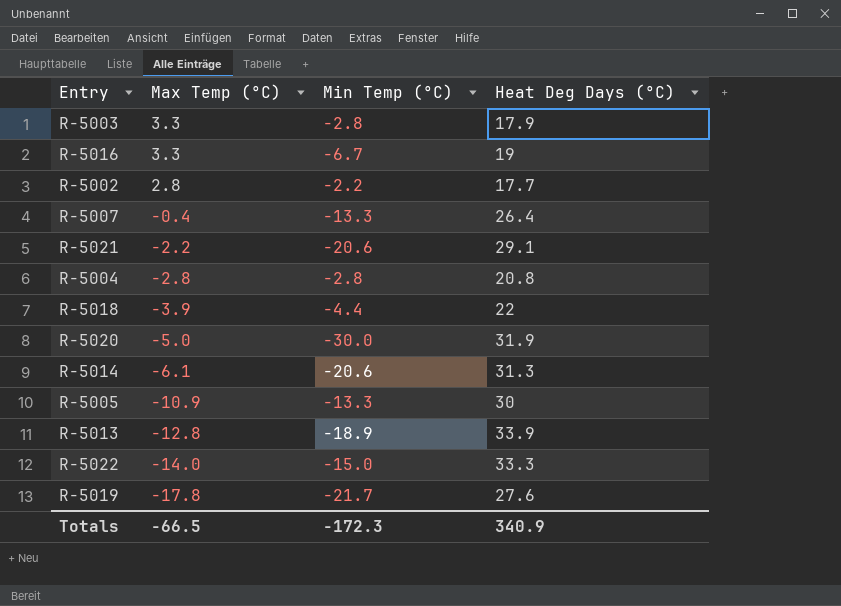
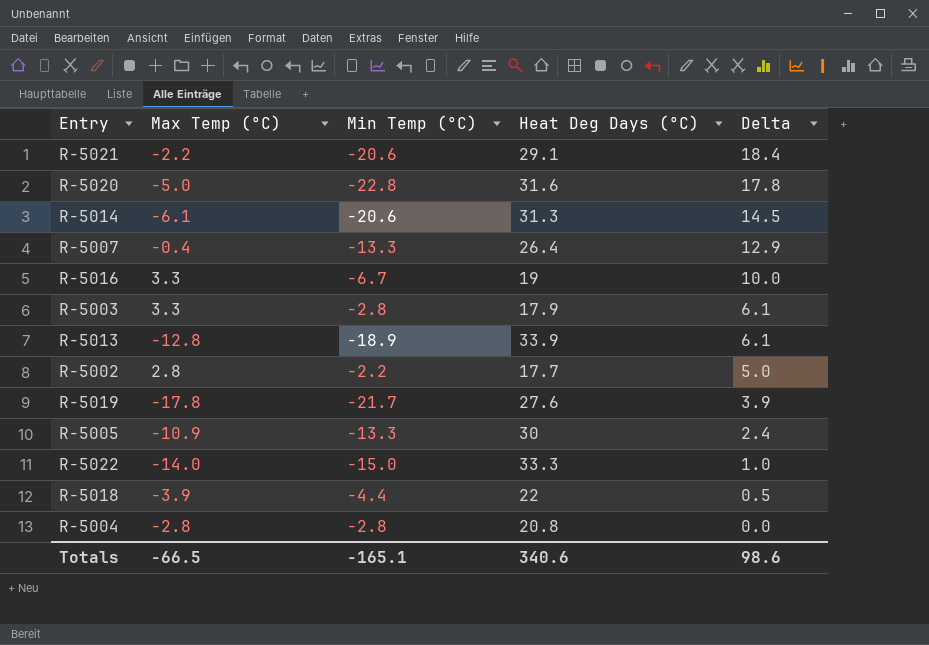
row order: Max Temp (°C) descending -> Delta descending
column Delta | formula: none -> [Max Temp (°C)] - [Min Temp (°C)]
R-5020 | Min Temp (°C): -30.0 -> -22.8
R-5020 | Heat Deg Days (°C): 31.9 -> 31.6
Totals | Min Temp (°C): -172.3 -> -165.1
Totals | Heat Deg Days (°C): 340.9 -> 340.6

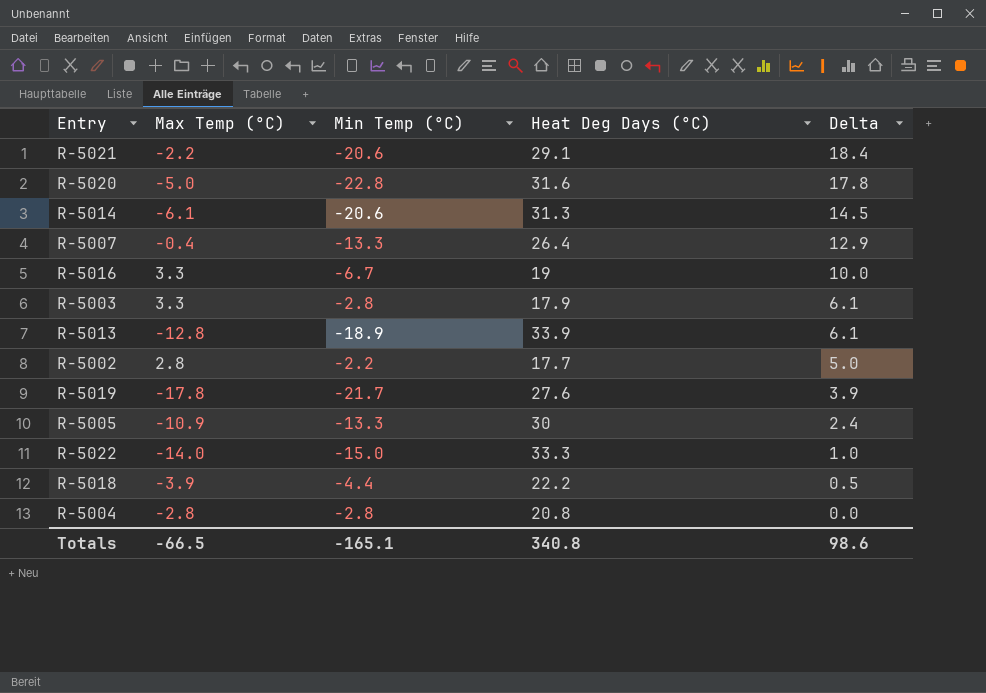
R-5018 | Heat Deg Days (°C): 22 -> 22.2
Totals | Heat Deg Days (°C): 340.6 -> 340.8

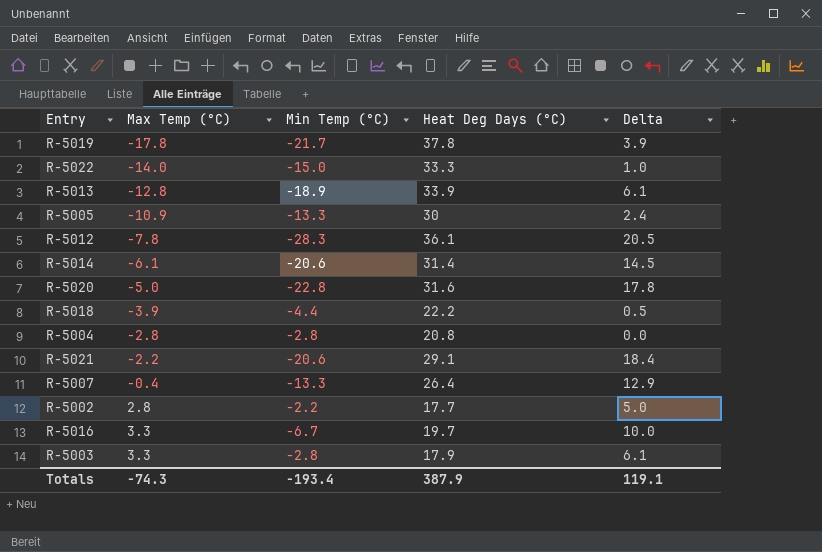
row order: Delta descending -> Max Temp (°C) ascending
R-5019 | Heat Deg Days (°C): 27.6 -> 37.8
row R-5012: none -> -7.8 | -28.3 | 36.1 | 20.5
R-5014 | Heat Deg Days (°C): 31.3 -> 31.4
R-5016 | Heat Deg Days (°C): 19 -> 19.7
Totals | Max Temp (°C): -66.5 -> -74.3
Totals | Min Temp (°C): -165.1 -> -193.4
Totals | Heat Deg Days (°C): 340.8 -> 387.9
Totals | Delta: 98.6 -> 119.1

